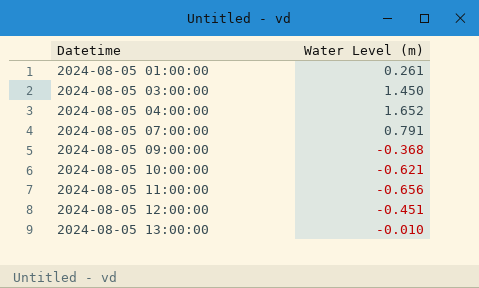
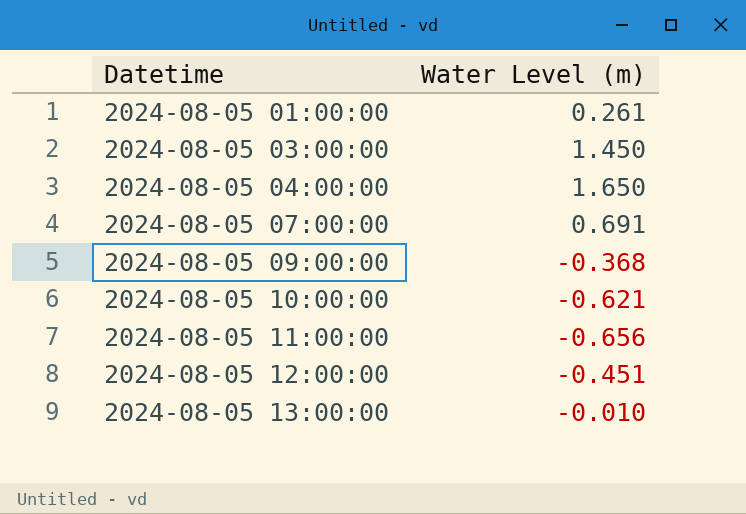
2024-08-05 04:00:00 | Water Level (m): 1.652 -> 1.650
2024-08-05 07:00:00 | Water Level (m): 0.791 -> 0.691

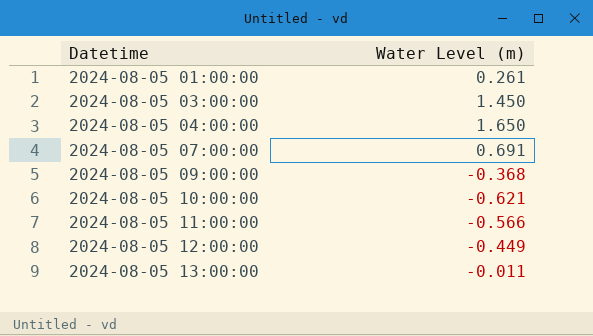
2024-08-05 11:00:00 | Water Level (m): -0.656 -> -0.566
2024-08-05 12:00:00 | Water Level (m): -0.451 -> -0.449
2024-08-05 13:00:00 | Water Level (m): -0.010 -> -0.011

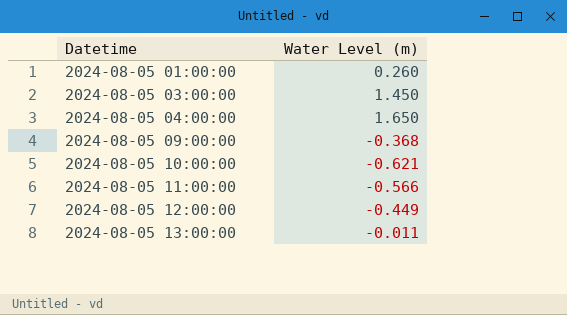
row 2024-08-05 07:00:00: 0.691 -> none
2024-08-05 01:00:00 | Water Level (m): 0.261 -> 0.260

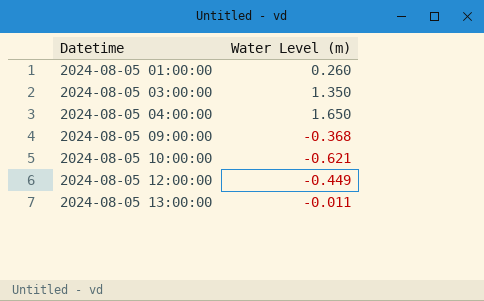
row 2024-08-05 11:00:00: -0.566 -> none
2024-08-05 03:00:00 | Water Level (m): 1.450 -> 1.350

